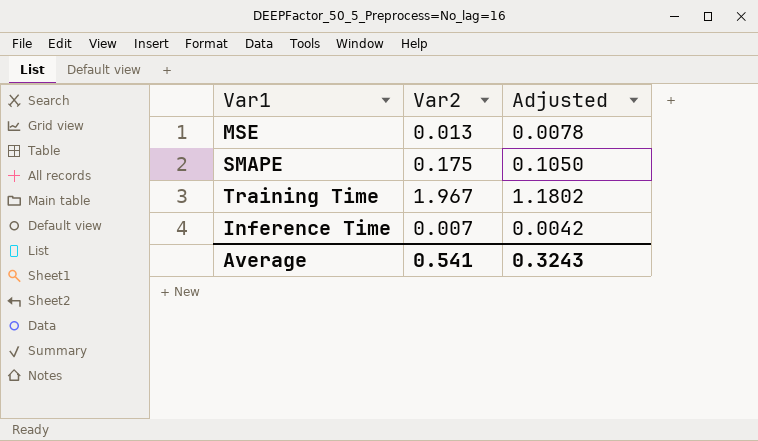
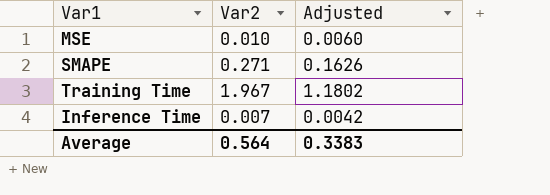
MSE | Var2: 0.013 -> 0.010
MSE | Adjusted: 0.0078 -> 0.0060
SMAPE | Var2: 0.175 -> 0.271
SMAPE | Adjusted: 0.1050 -> 0.1626
Average | Var2: 0.541 -> 0.564
Average | Adjusted: 0.3243 -> 0.3383

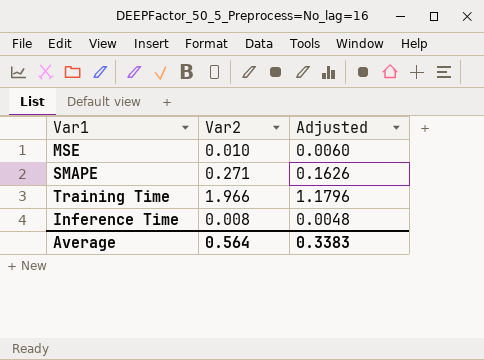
Training Time | Var2: 1.967 -> 1.966
Training Time | Adjusted: 1.1802 -> 1.1796
Inference Time | Var2: 0.007 -> 0.008
Inference Time | Adjusted: 0.0042 -> 0.0048

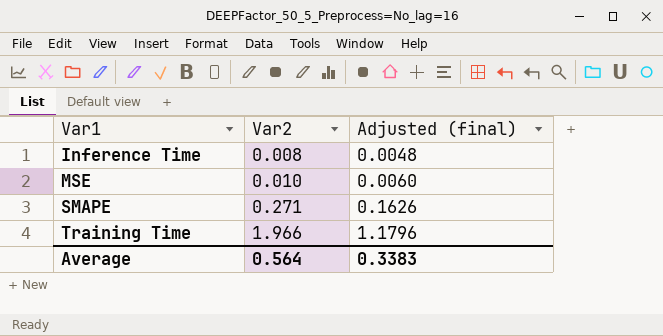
row order: none -> Var1 ascending
column name: Adjusted -> Adjusted (final)

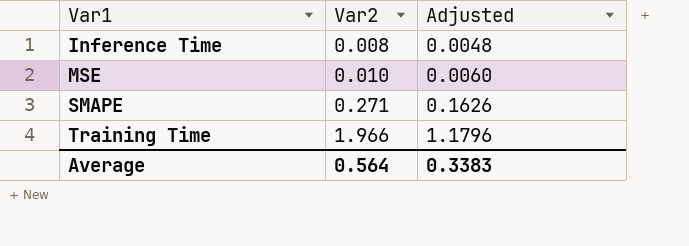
column name: Adjusted (final) -> Adjusted

